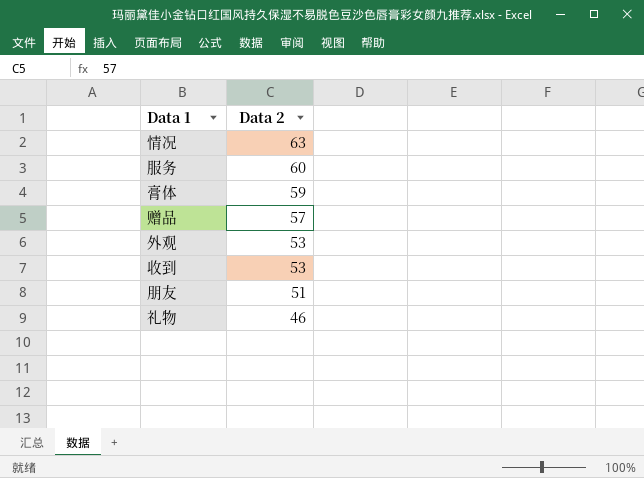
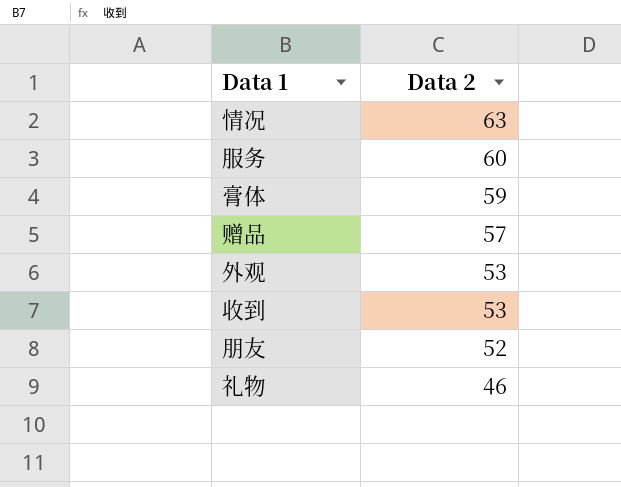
朋友 | Data 2: 51 -> 52

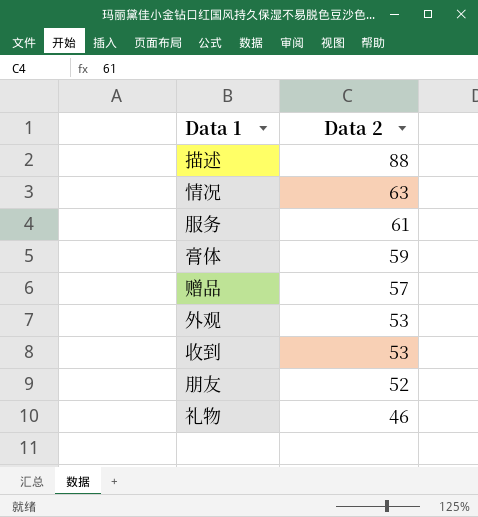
row 描述: none -> 88
服务 | Data 2: 60 -> 61

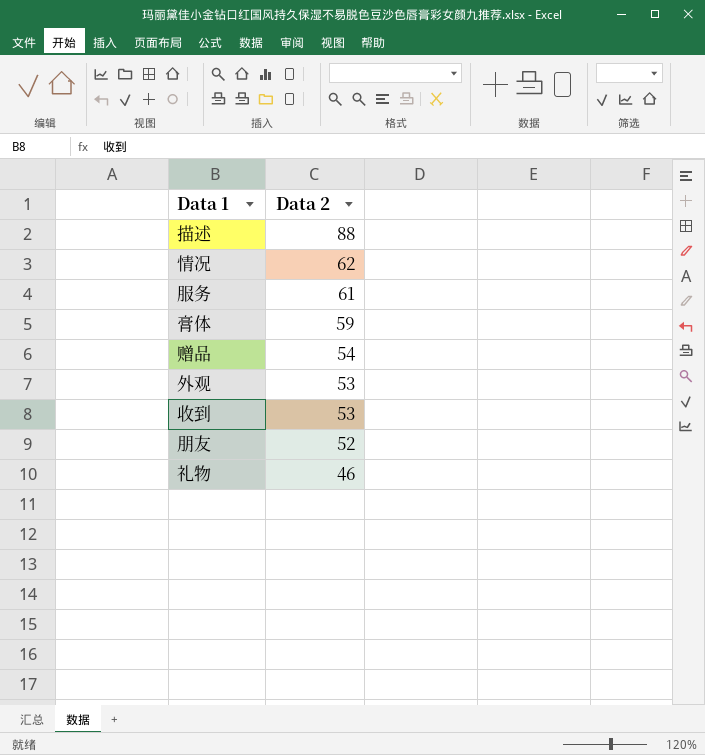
情况 | Data 2: 63 -> 62
赠品 | Data 2: 57 -> 54

